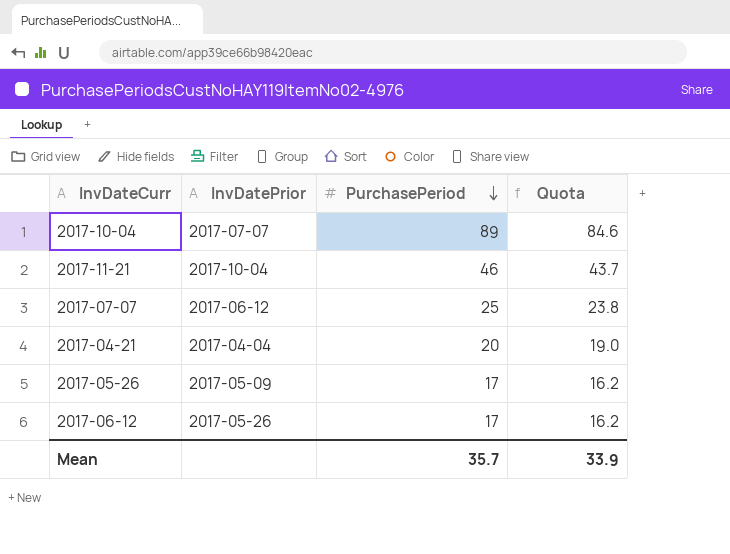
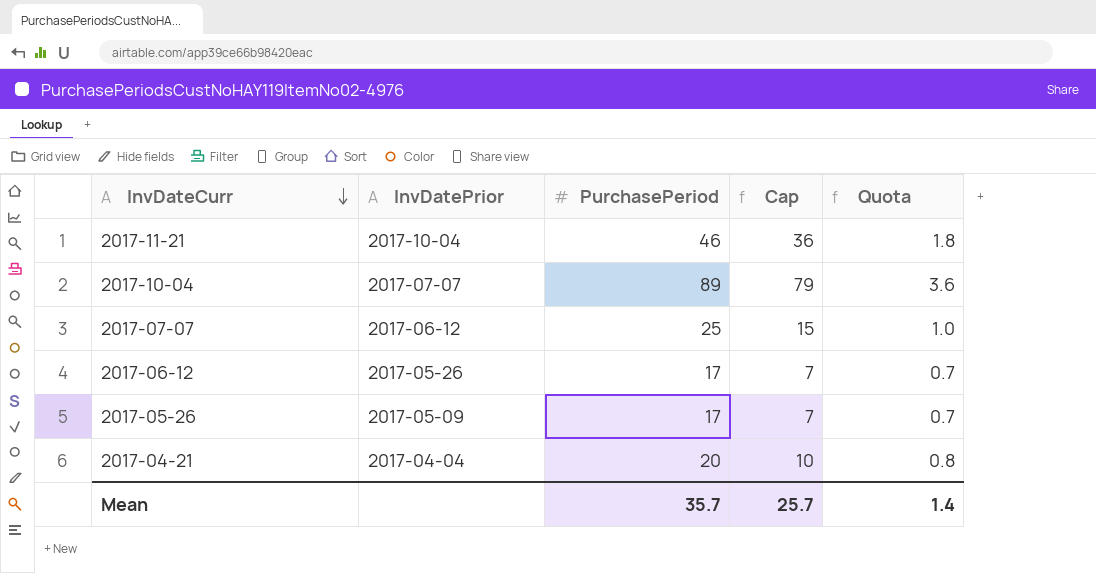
row order: PurchasePeriod descending -> InvDateCurr descending
column Cap | formula: none -> [PurchasePeriod] - 10
column Quota | formula: [PurchasePeriod] * 0.95 -> [PurchasePeriod] * 0.04
Mean | Quota: 33.9 -> 1.4

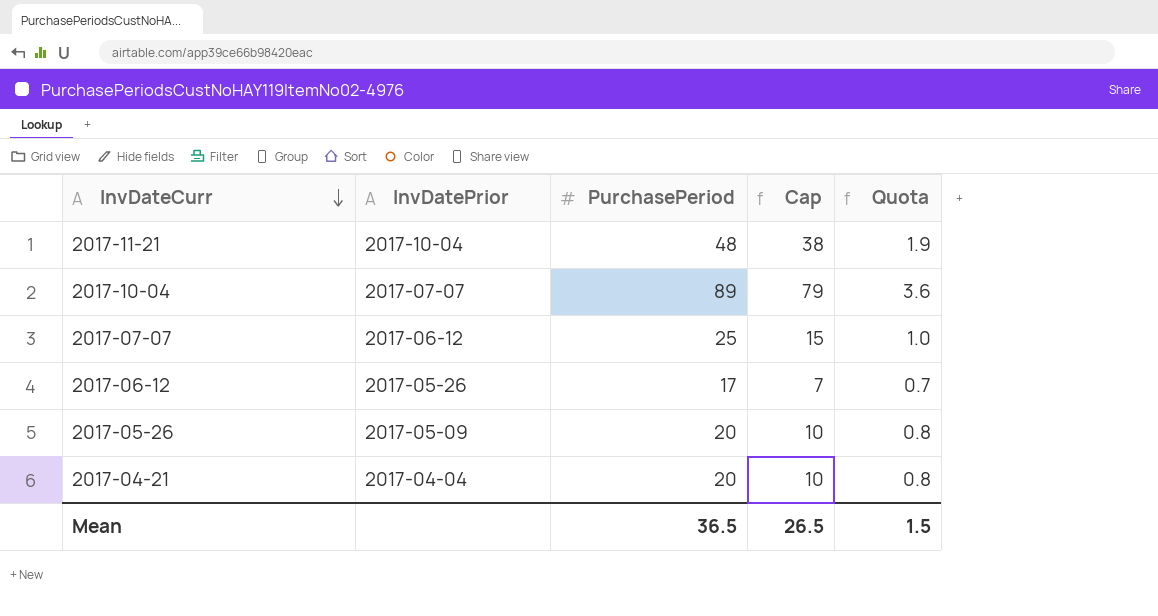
2017-11-21 | PurchasePeriod: 46 -> 48
2017-11-21 | Cap: 36 -> 38
2017-11-21 | Quota: 1.8 -> 1.9
2017-05-26 | PurchasePeriod: 17 -> 20
2017-05-26 | Cap: 7 -> 10
2017-05-26 | Quota: 0.7 -> 0.8
Mean | PurchasePeriod: 35.7 -> 36.5
Mean | Cap: 25.7 -> 26.5
Mean | Quota: 1.4 -> 1.5

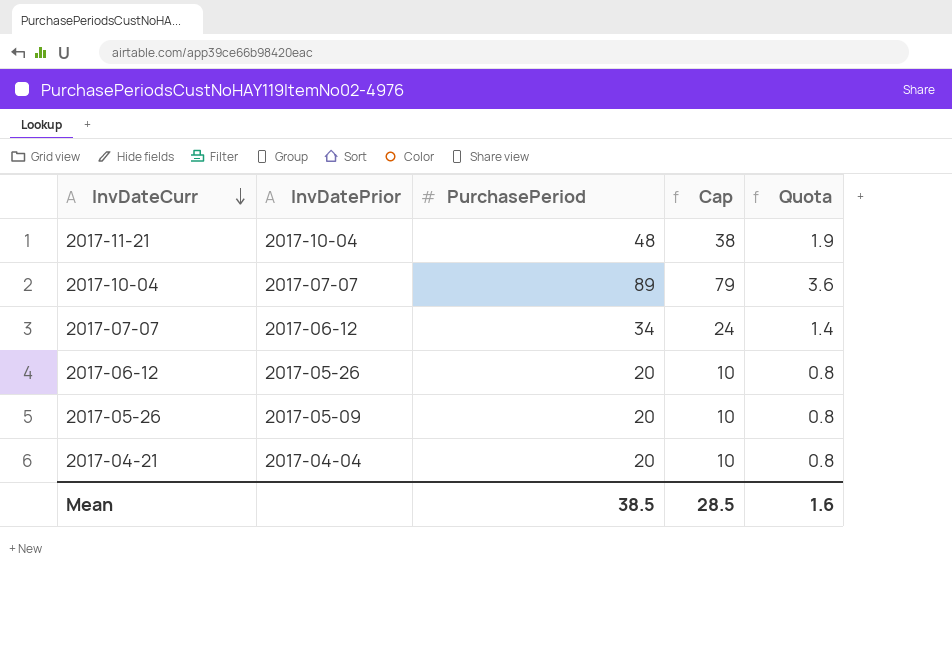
2017-07-07 | PurchasePeriod: 25 -> 34
2017-07-07 | Cap: 15 -> 24
2017-07-07 | Quota: 1.0 -> 1.4
2017-06-12 | PurchasePeriod: 17 -> 20
2017-06-12 | Cap: 7 -> 10
2017-06-12 | Quota: 0.7 -> 0.8
Mean | PurchasePeriod: 36.5 -> 38.5
Mean | Cap: 26.5 -> 28.5
Mean | Quota: 1.5 -> 1.6

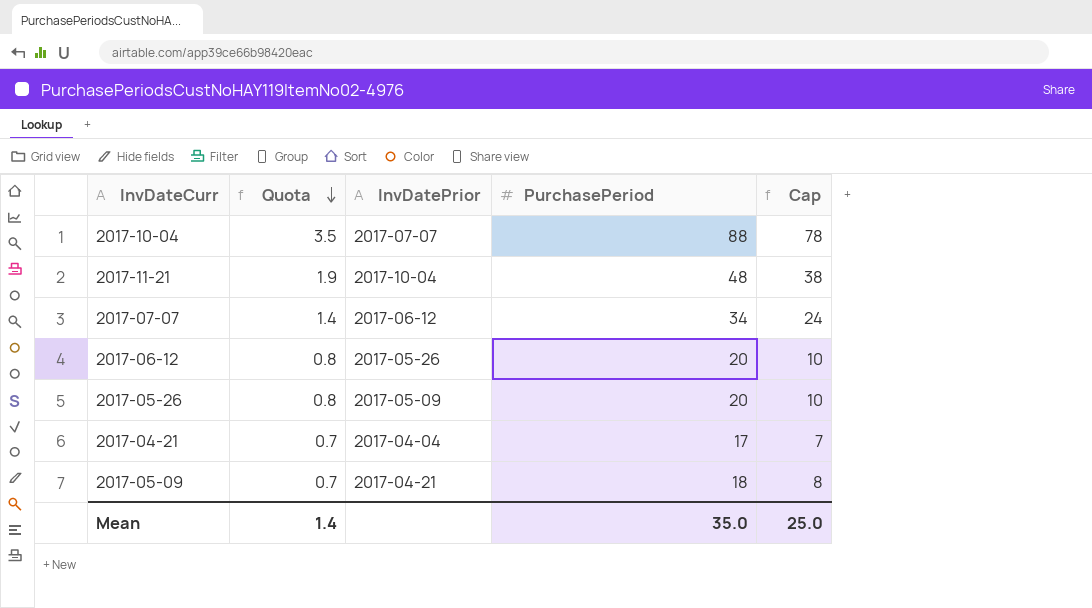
row order: InvDateCurr descending -> Quota descending
column Quota | position: 5 -> 2
2017-10-04 | Quota: 3.6 -> 3.5
2017-10-04 | PurchasePeriod: 89 -> 88
2017-10-04 | Cap: 79 -> 78
2017-04-21 | Quota: 0.8 -> 0.7
2017-04-21 | PurchasePeriod: 20 -> 17
2017-04-21 | Cap: 10 -> 7
row 2017-05-09: none -> 0.7 | 2017-04-21 | 18 | 8
Mean | Quota: 1.6 -> 1.4
Mean | PurchasePeriod: 38.5 -> 35.0
Mean | Cap: 28.5 -> 25.0

